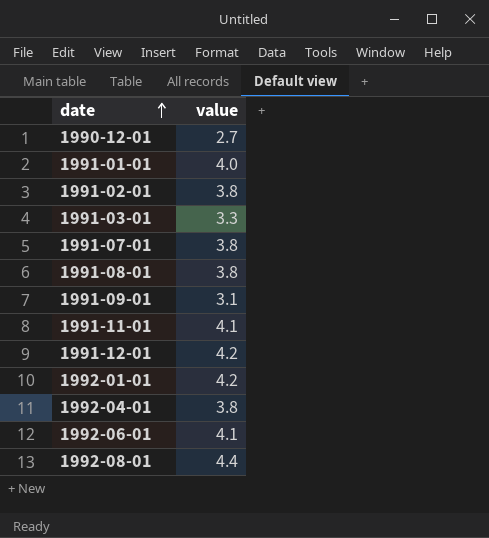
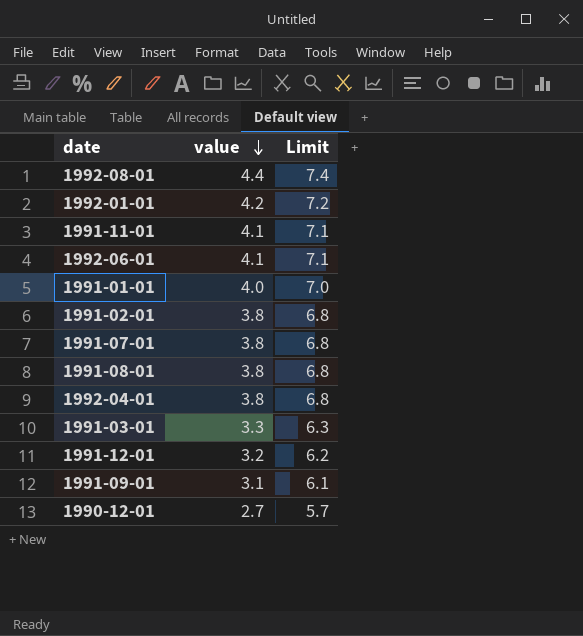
row order: date ascending -> value descending
column Limit | formula: none -> [value] + 3
1991-12-01 | value: 4.2 -> 3.2

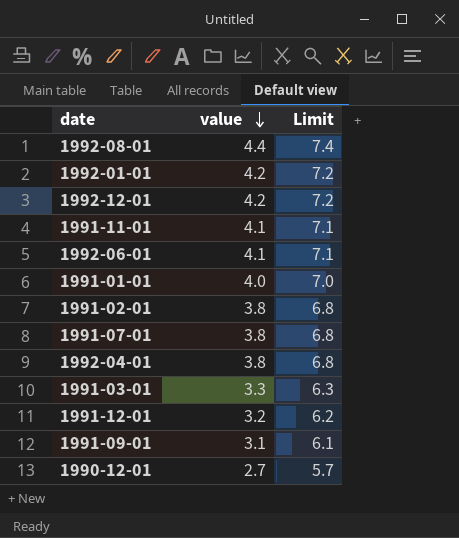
row 1991-08-01: 3.8 | 6.8 -> none
row 1992-12-01: none -> 4.2 | 7.2

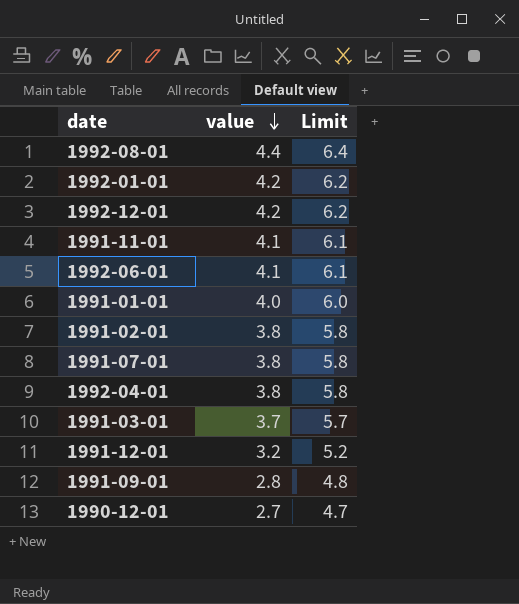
column Limit | formula: [value] + 3 -> [value] + 2
1991-03-01 | value: 3.3 -> 3.7
1991-09-01 | value: 3.1 -> 2.8

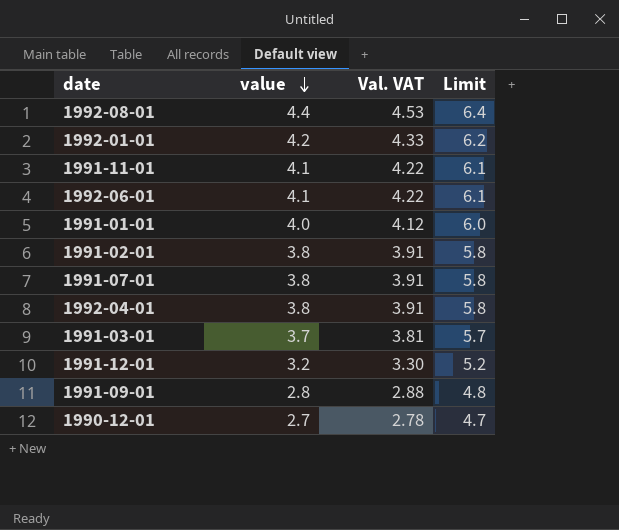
column Val. VAT | formula: none -> [value] * 1.03
row 1992-12-01: 4.2 | 6.2 -> none

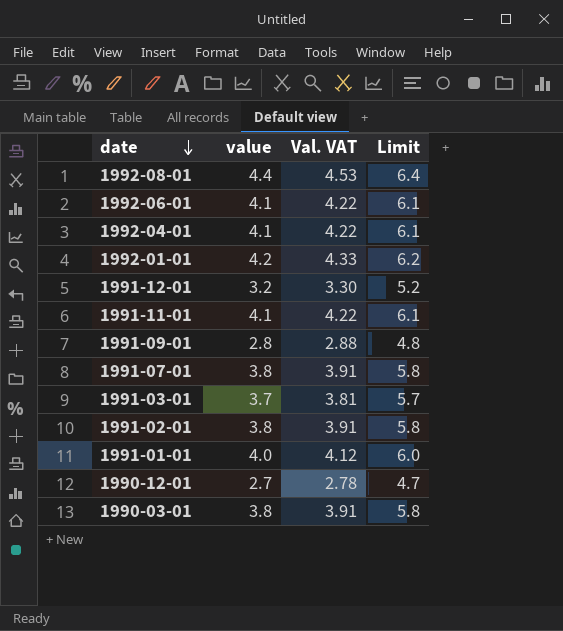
row order: value descending -> date descending
1992-04-01 | value: 3.8 -> 4.1
1992-04-01 | Val. VAT: 3.91 -> 4.22
1992-04-01 | Limit: 5.8 -> 6.1
row 1990-03-01: none -> 3.8 | 3.91 | 5.8

